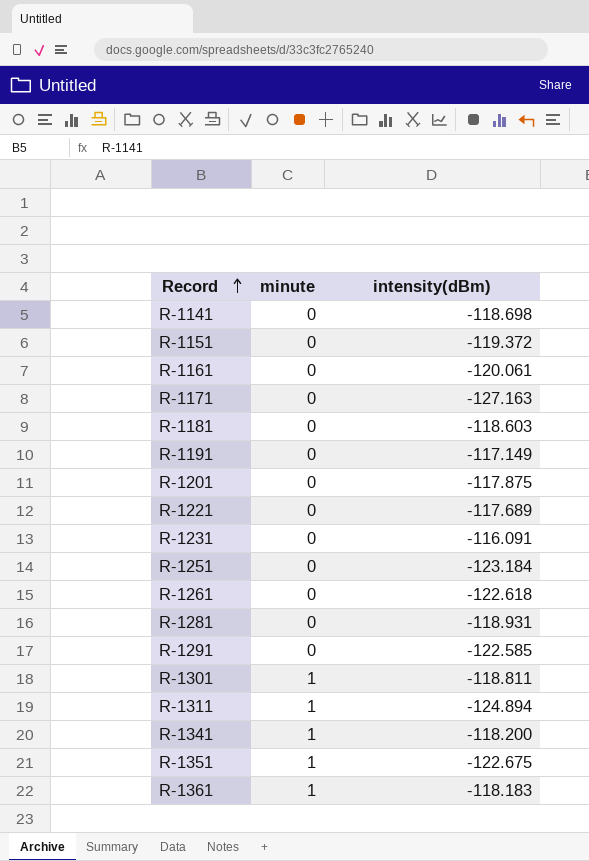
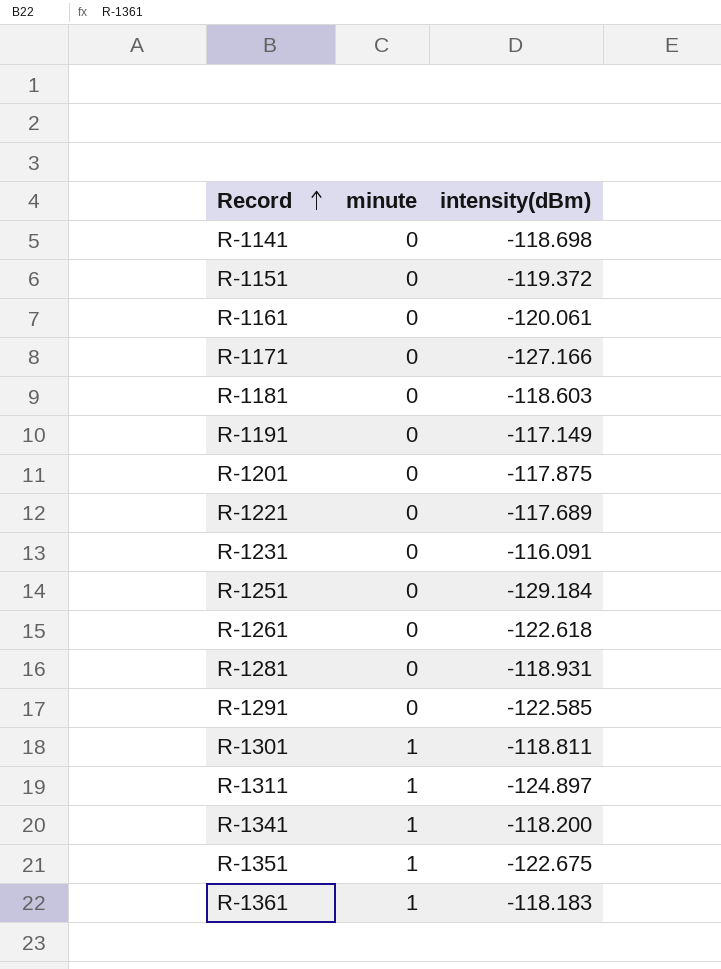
R-1171 | intensity(dBm): -127.163 -> -127.166
R-1251 | intensity(dBm): -123.184 -> -129.184
R-1311 | intensity(dBm): -124.894 -> -124.897

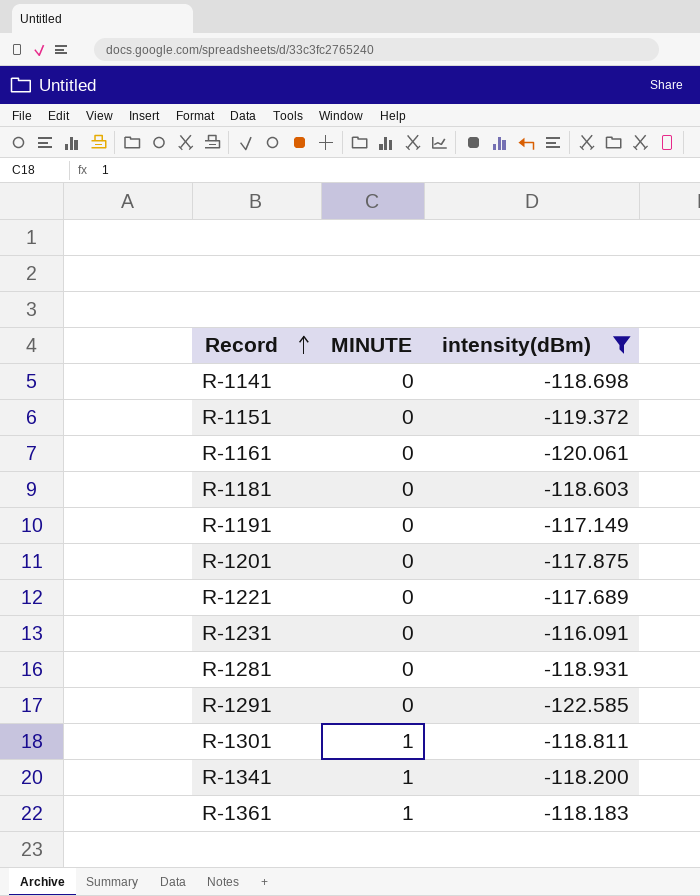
filter: none -> intensity(dBm) >= -122.585
column name: minute -> MINUTE

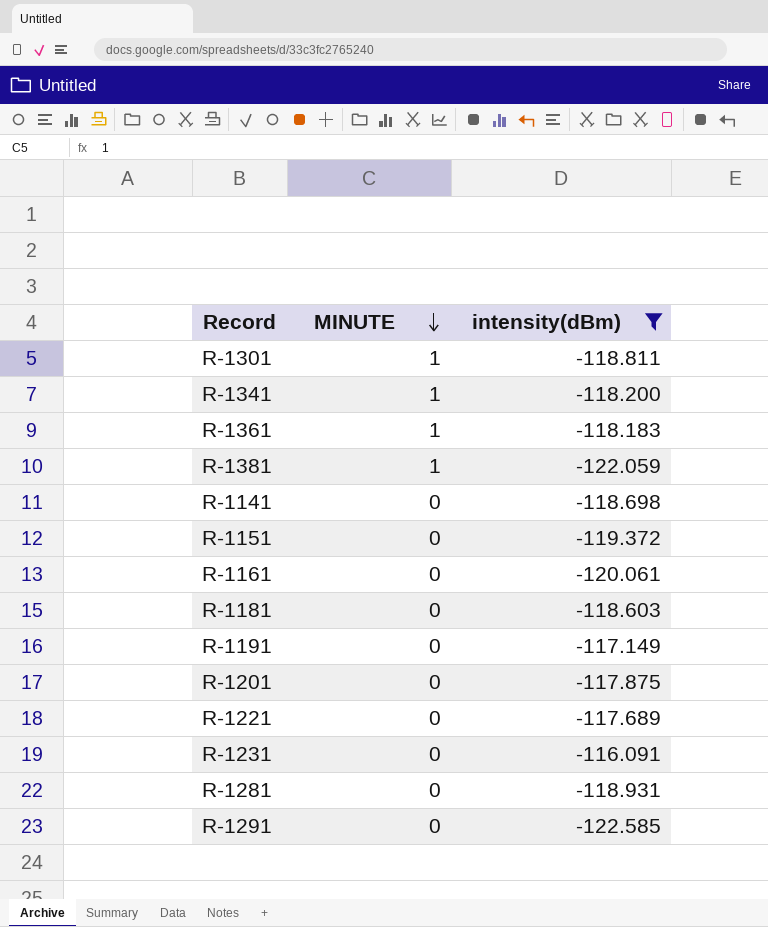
row order: Record ascending -> MINUTE descending
row R-1381: none -> 1 | -122.059

